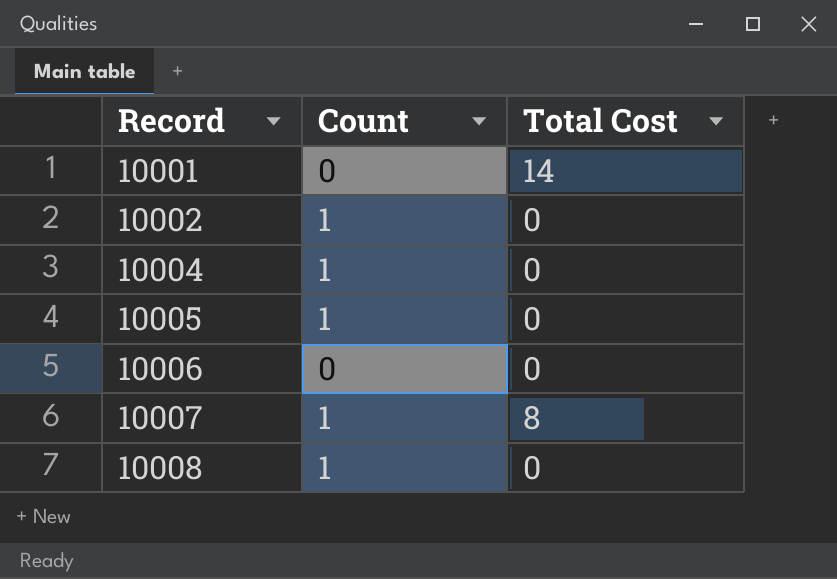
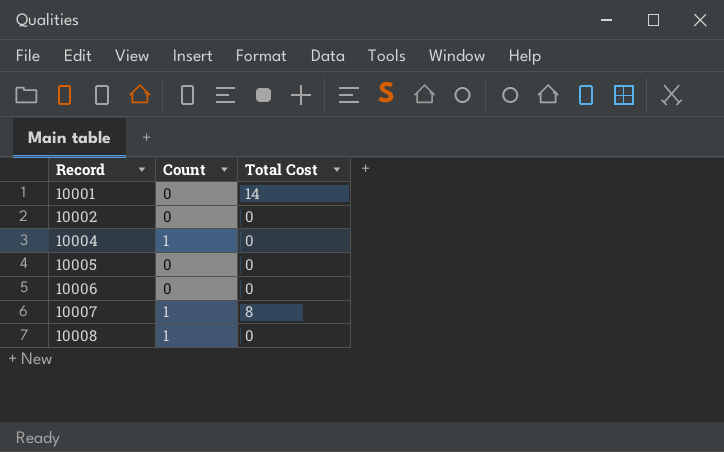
10002 | Count: 1 -> 0
10005 | Count: 1 -> 0

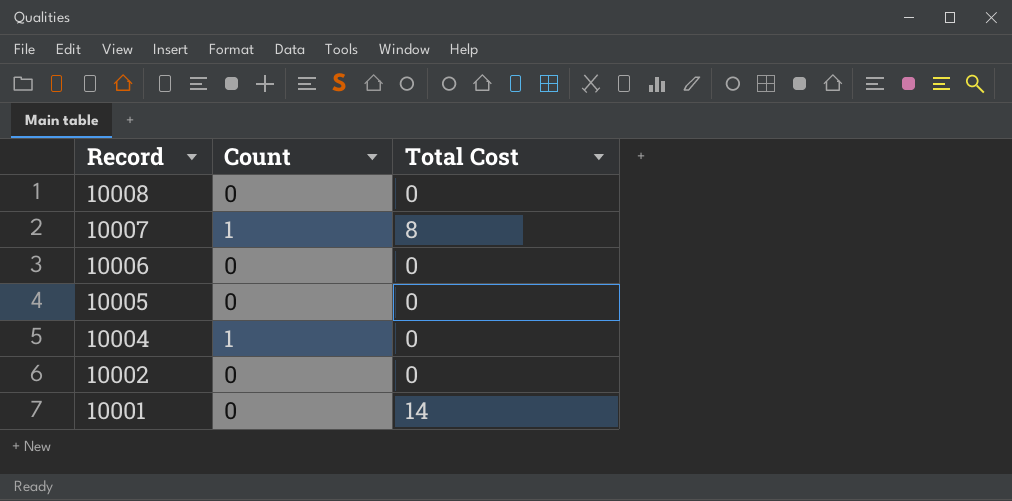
row order: Record ascending -> Record descending
10008 | Count: 1 -> 0

